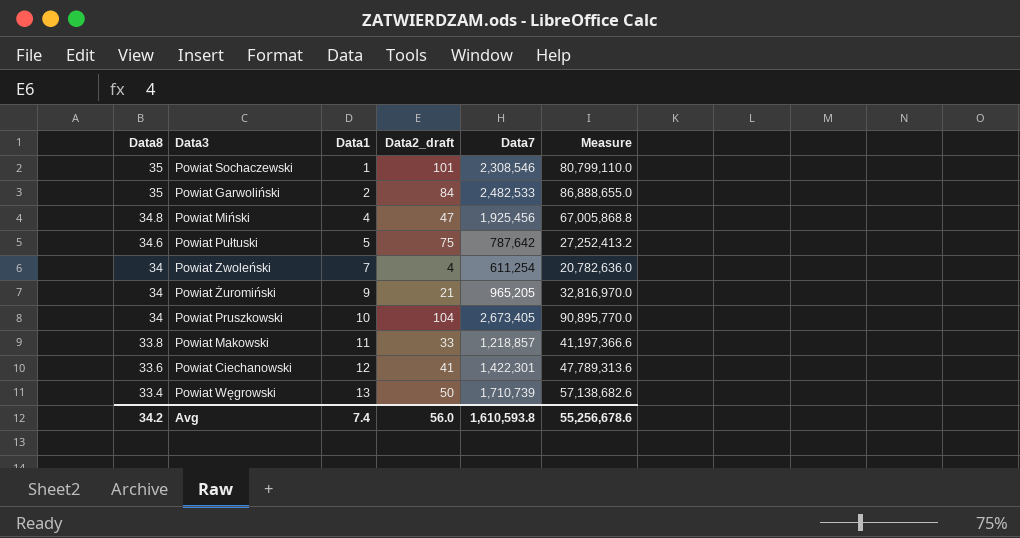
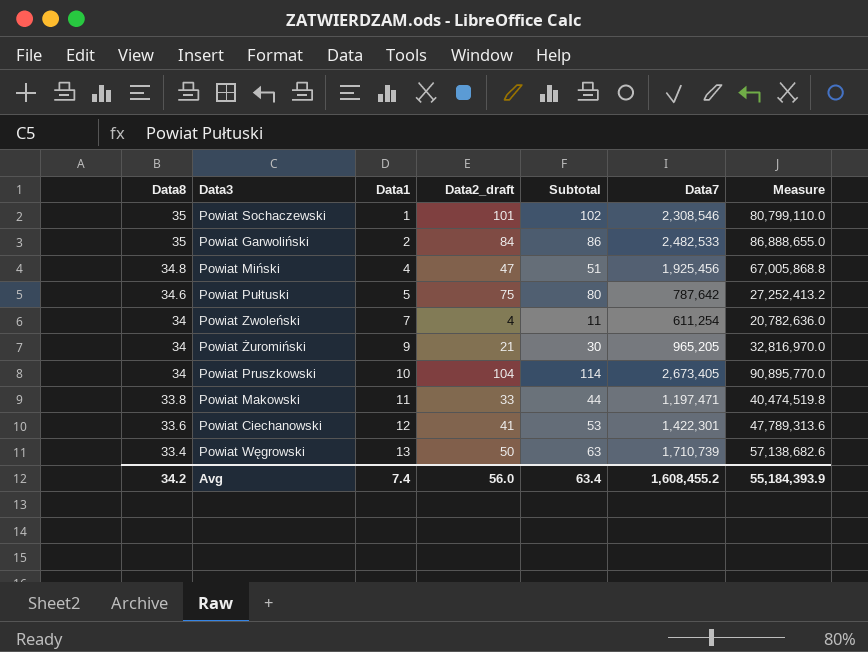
column Subtotal | formula: none -> [Data1] + [Data2_draft]
Powiat Makowski | Data7: 1,218,857 -> 1,197,471
Powiat Makowski | Measure: 41,197,366.6 -> 40,474,519.8
Avg | Data7: 1,610,593.8 -> 1,608,455.2
Avg | Measure: 55,256,678.6 -> 55,184,393.9

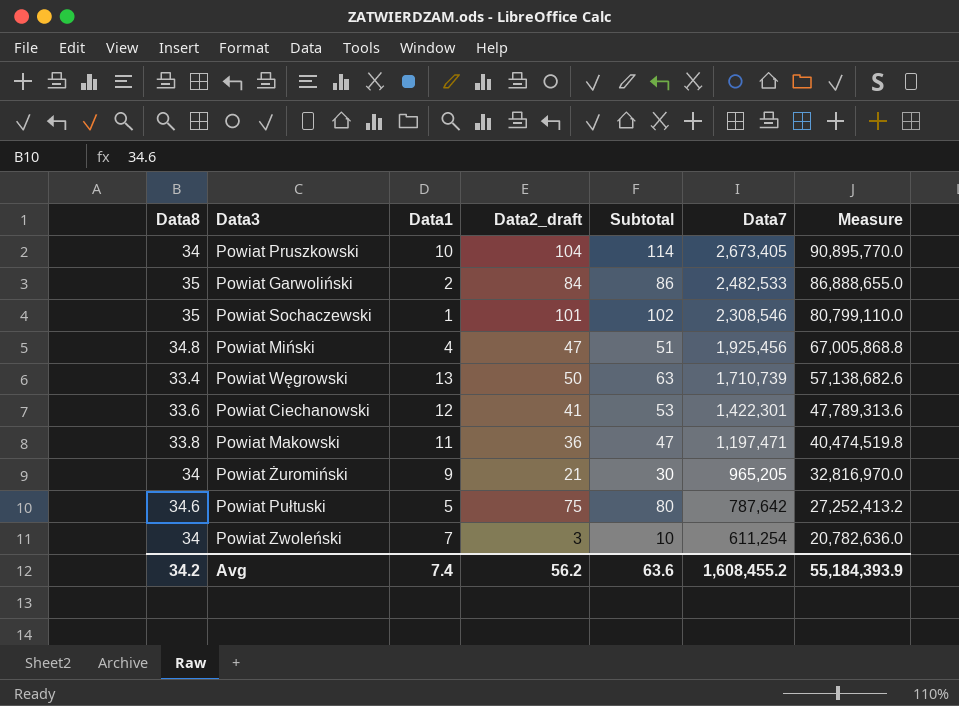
row order: Data8 descending -> Data7 descending
Powiat Makowski | Data2_draft: 33 -> 36
Powiat Makowski | Subtotal: 44 -> 47
Powiat Zwoleński | Data2_draft: 4 -> 3
Powiat Zwoleński | Subtotal: 11 -> 10
Avg | Data2_draft: 56.0 -> 56.2
Avg | Subtotal: 63.4 -> 63.6

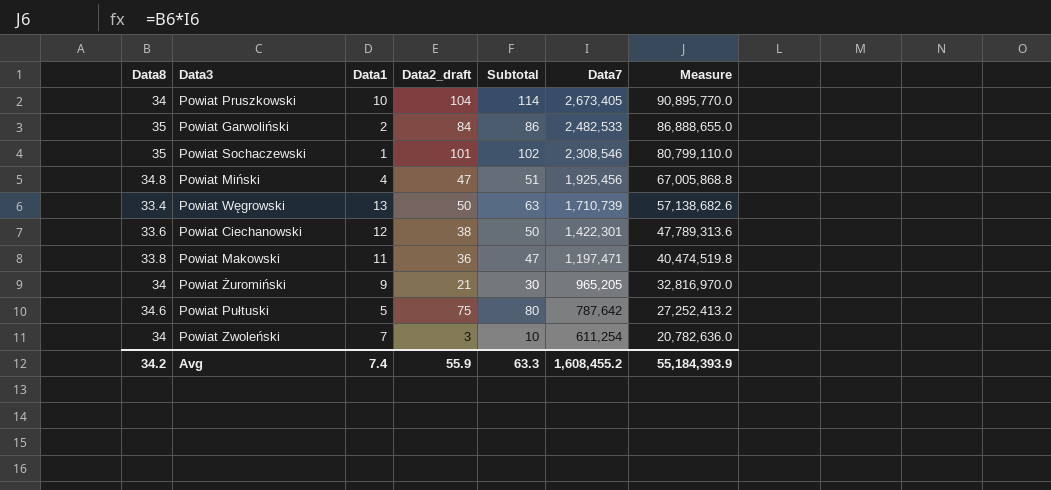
Powiat Ciechanowski | Data2_draft: 41 -> 38
Powiat Ciechanowski | Subtotal: 53 -> 50
Avg | Data2_draft: 56.2 -> 55.9
Avg | Subtotal: 63.6 -> 63.3

